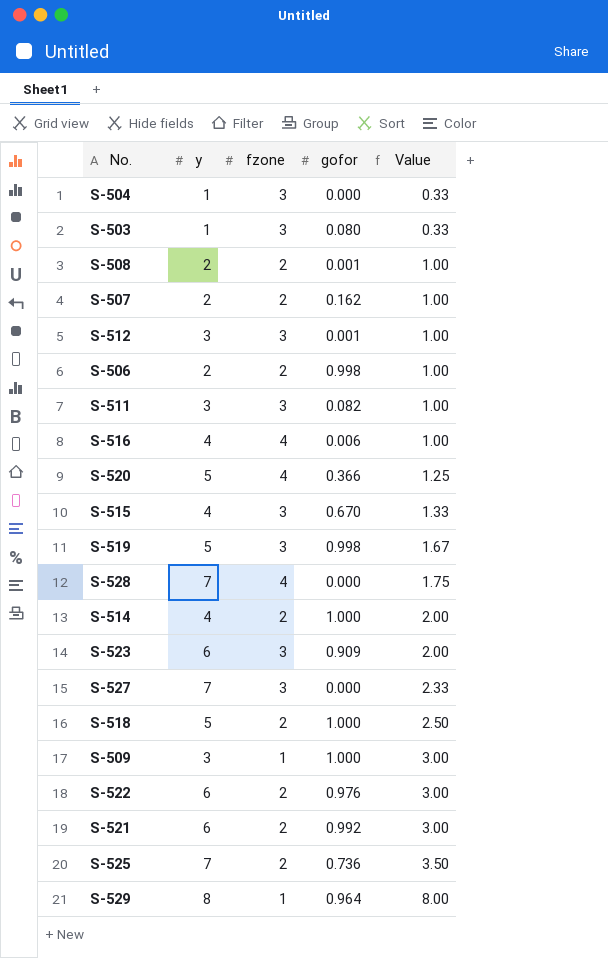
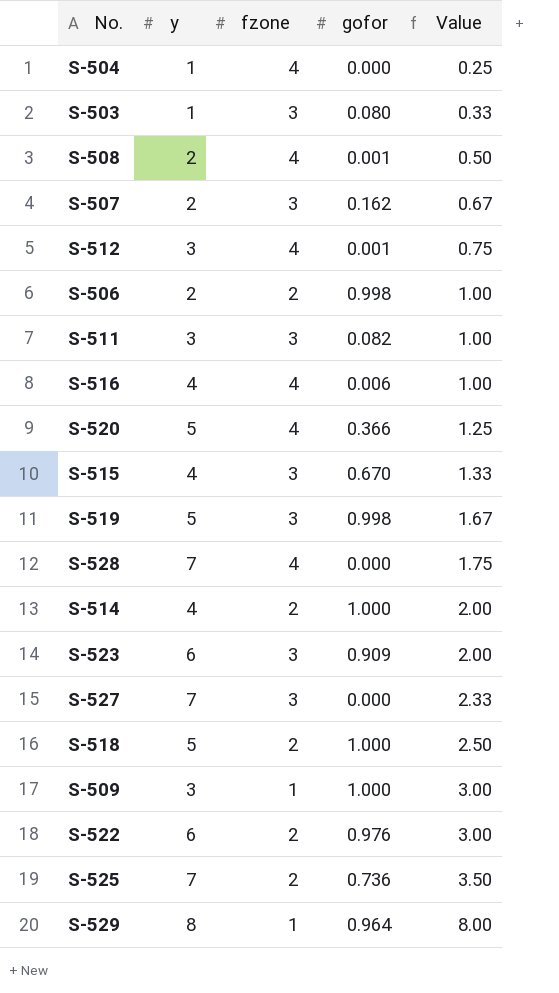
row S-521: 6 | 2 | 0.992 | 3.00 -> none
S-504 | fzone: 3 -> 4
S-504 | Value: 0.33 -> 0.25
S-508 | fzone: 2 -> 4
S-508 | Value: 1.00 -> 0.50
S-507 | fzone: 2 -> 3
S-507 | Value: 1.00 -> 0.67
S-512 | fzone: 3 -> 4
S-512 | Value: 1.00 -> 0.75

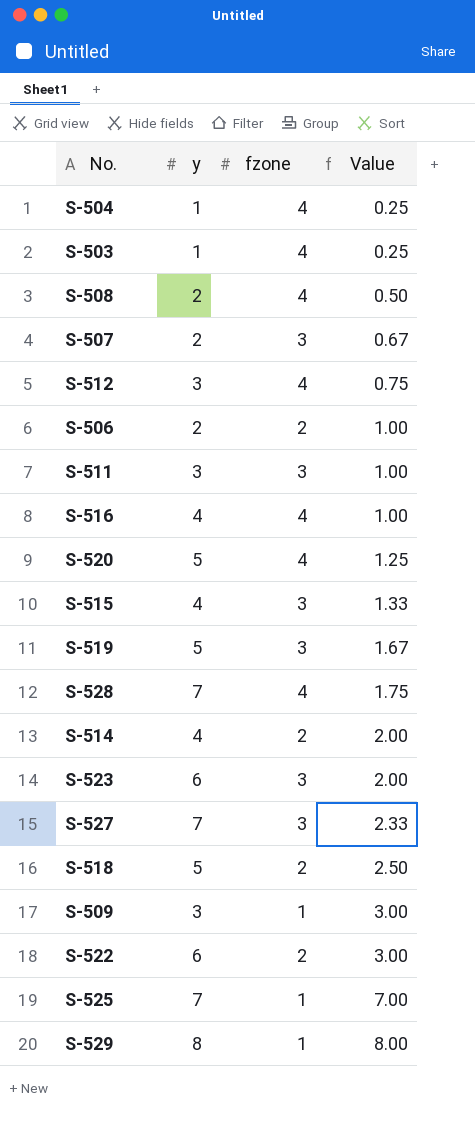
column gofor | position: 4 -> none
S-503 | fzone: 3 -> 4
S-503 | Value: 0.33 -> 0.25
S-525 | fzone: 2 -> 1
S-525 | Value: 3.50 -> 7.00

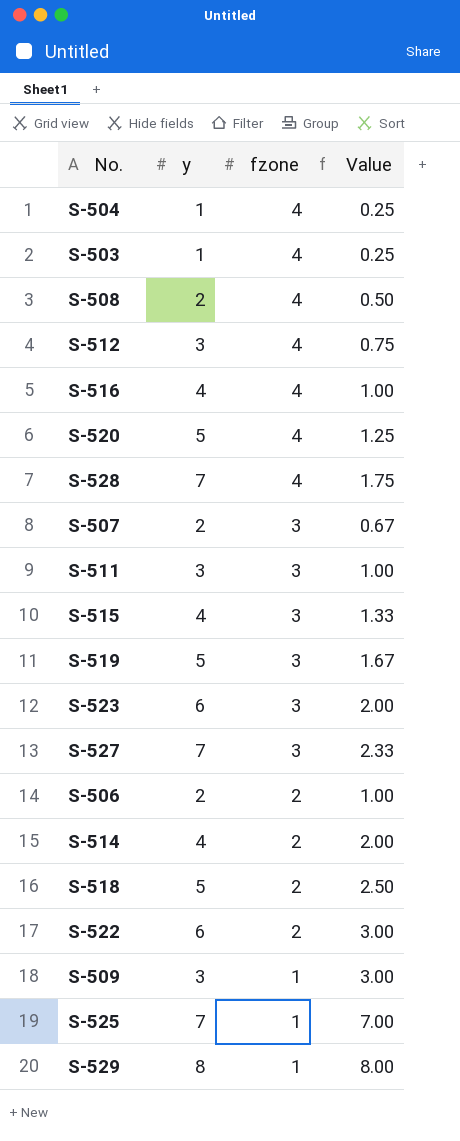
row order: Value ascending -> fzone descending

